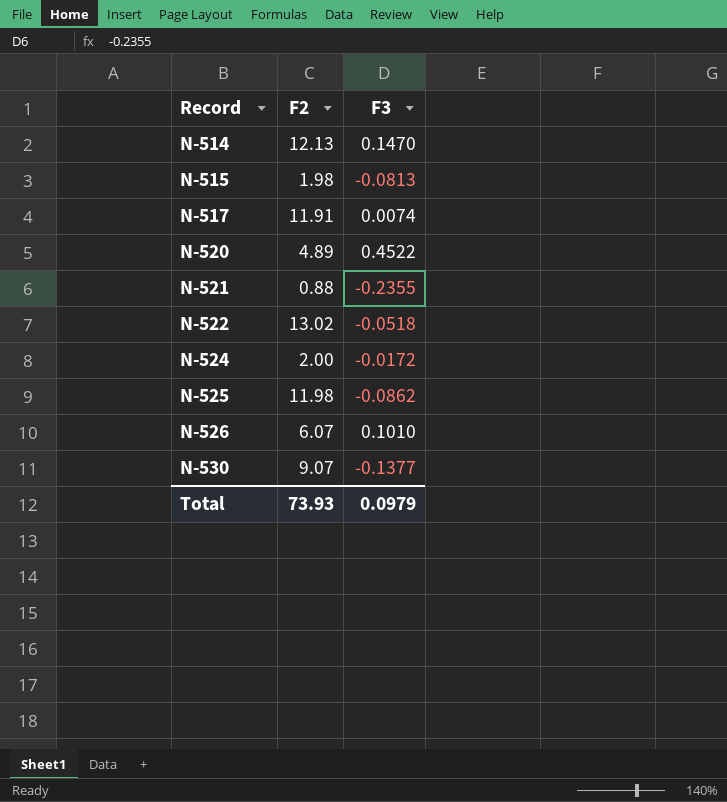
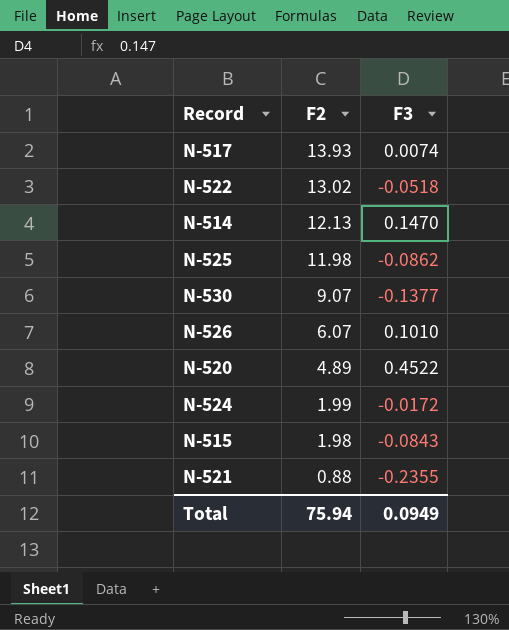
row order: Record ascending -> F2 descending
N-517 | F2: 11.91 -> 13.93
N-524 | F2: 2.00 -> 1.99
N-515 | F3: -0.0813 -> -0.0843
Total | F2: 73.93 -> 75.94
Total | F3: 0.0979 -> 0.0949

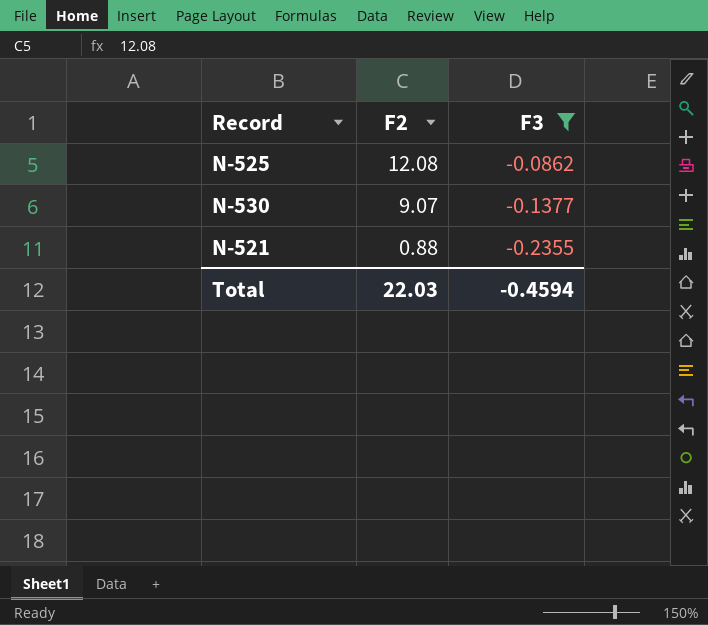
filter: none -> F3 <= -0.0862
N-525 | F2: 11.98 -> 12.08
Total | F2: 75.94 -> 22.03
Total | F3: 0.0949 -> -0.4594

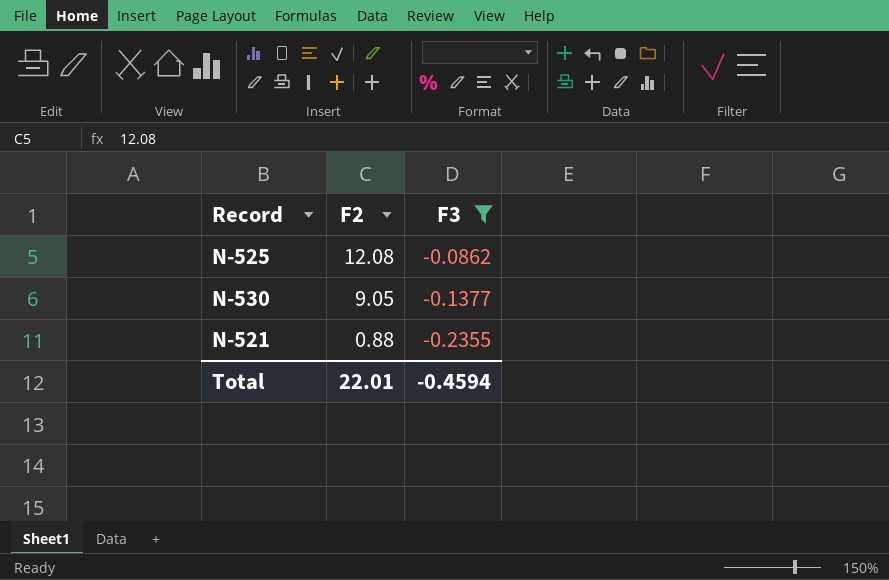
N-530 | F2: 9.07 -> 9.05
Total | F2: 22.03 -> 22.01

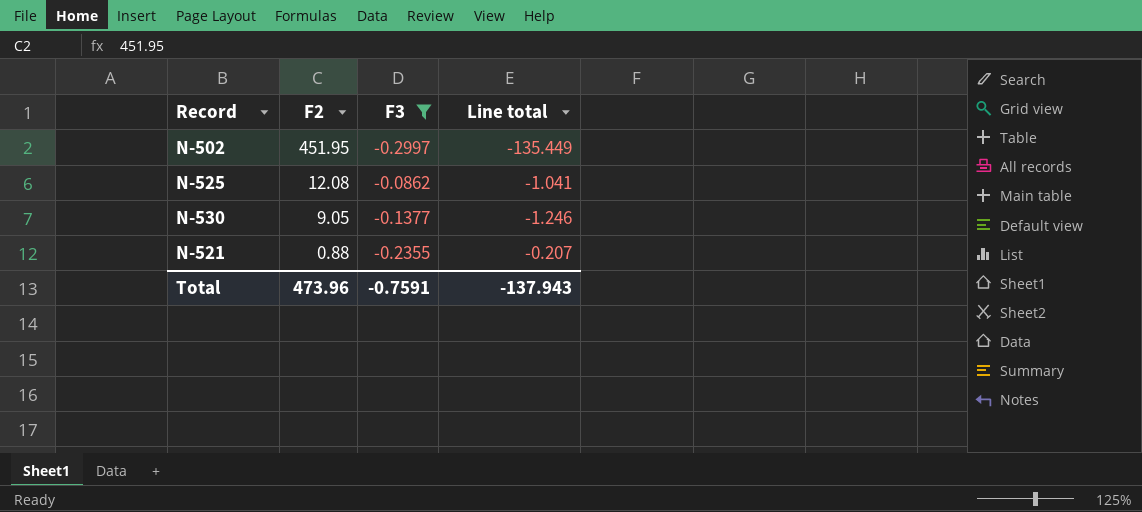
column Line total | formula: none -> [F2] * [F3]
row N-502: none -> 451.95 | -0.2997 | -135.449
Total | F2: 22.01 -> 473.96
Total | F3: -0.4594 -> -0.7591

